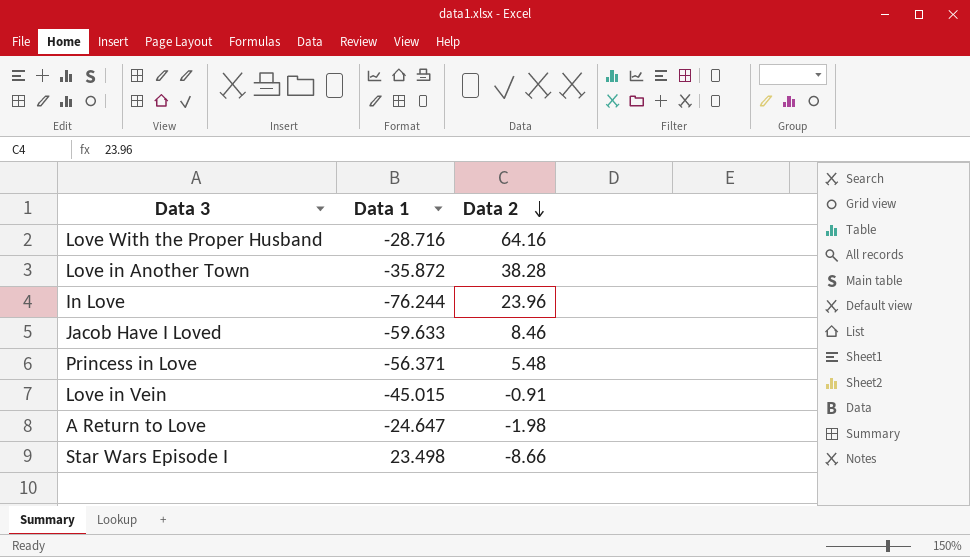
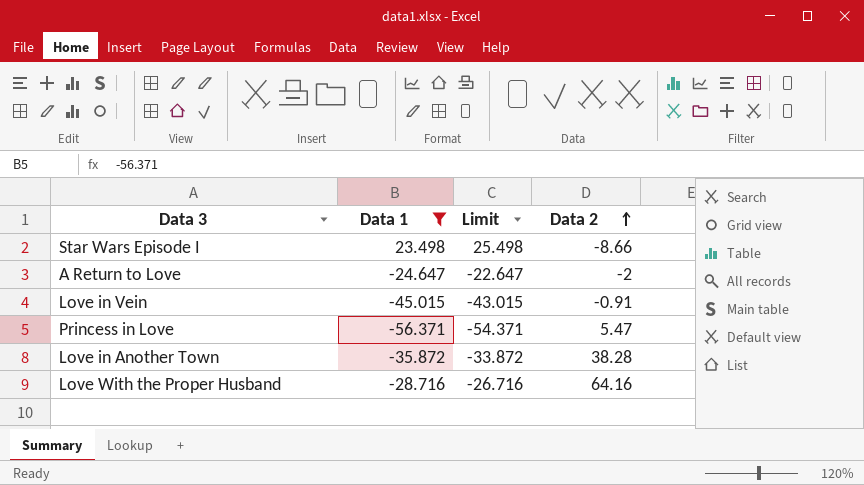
filter: none -> Data 1 >= -56.371
row order: Data 2 descending -> Data 2 ascending
column Limit | formula: none -> [Data 1] + 2
A Return to Love | Data 2: -1.98 -> -2
Princess in Love | Data 2: 5.48 -> 5.47

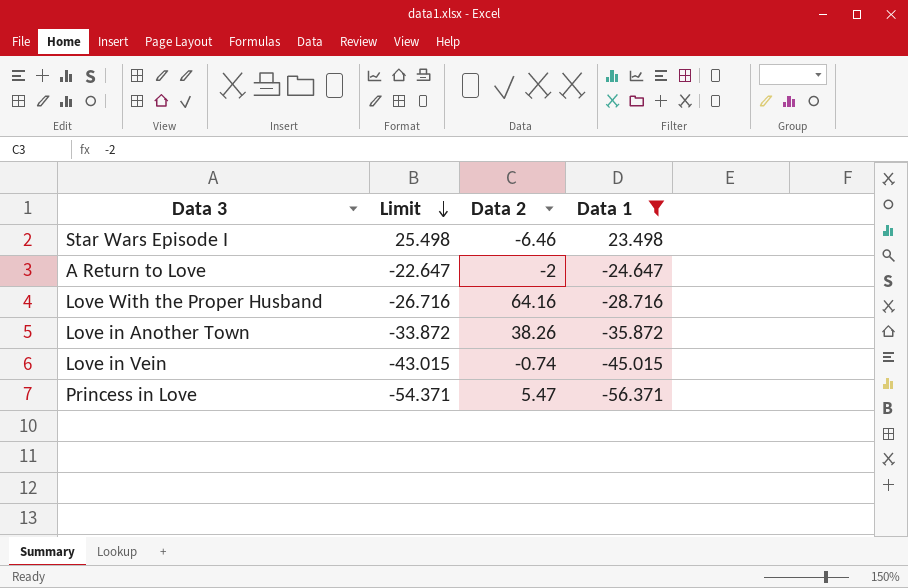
row order: Data 2 ascending -> Limit descending
column Data 1 | position: 2 -> 4
Star Wars Episode I | Data 2: -8.66 -> -6.46
Love in Another Town | Data 2: 38.28 -> 38.26
Love in Vein | Data 2: -0.91 -> -0.74

